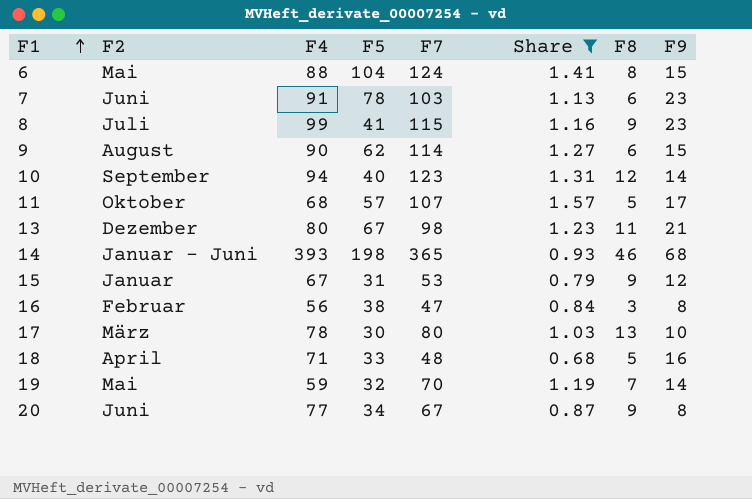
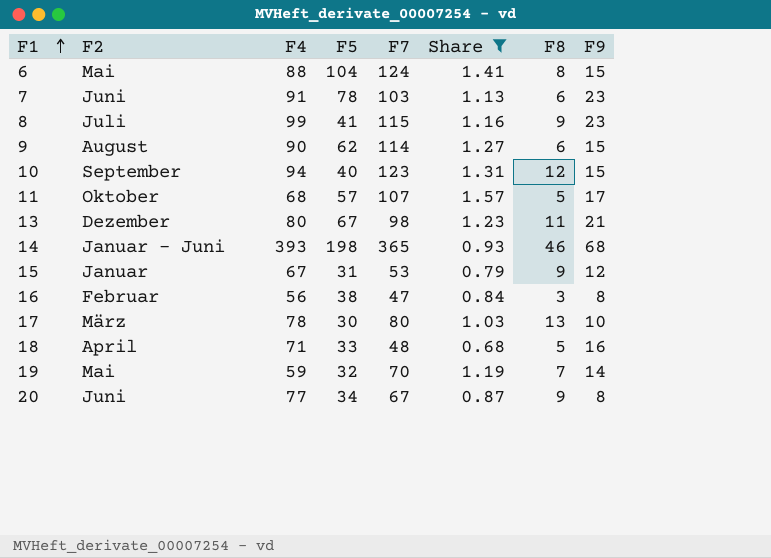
10 | F9: 14 -> 15

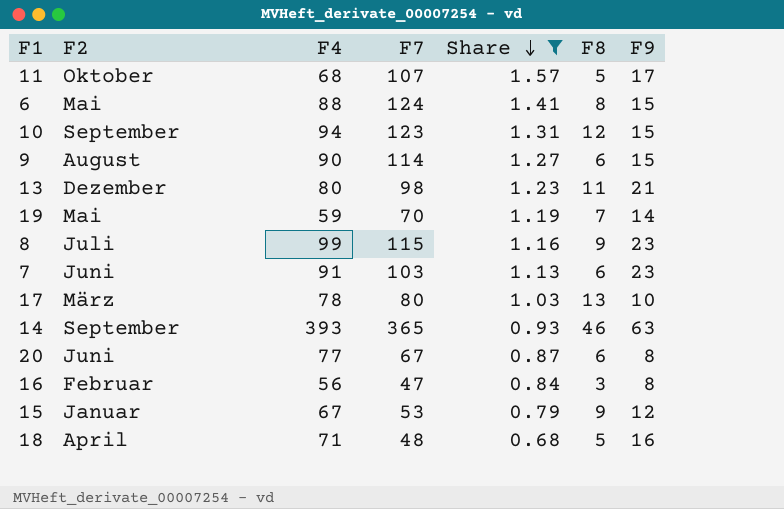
row order: F1 ascending -> Share descending
column F5 | position: 4 -> none
14 | F2: Januar - Juni -> September
14 | F9: 68 -> 63
20 | F8: 9 -> 6

